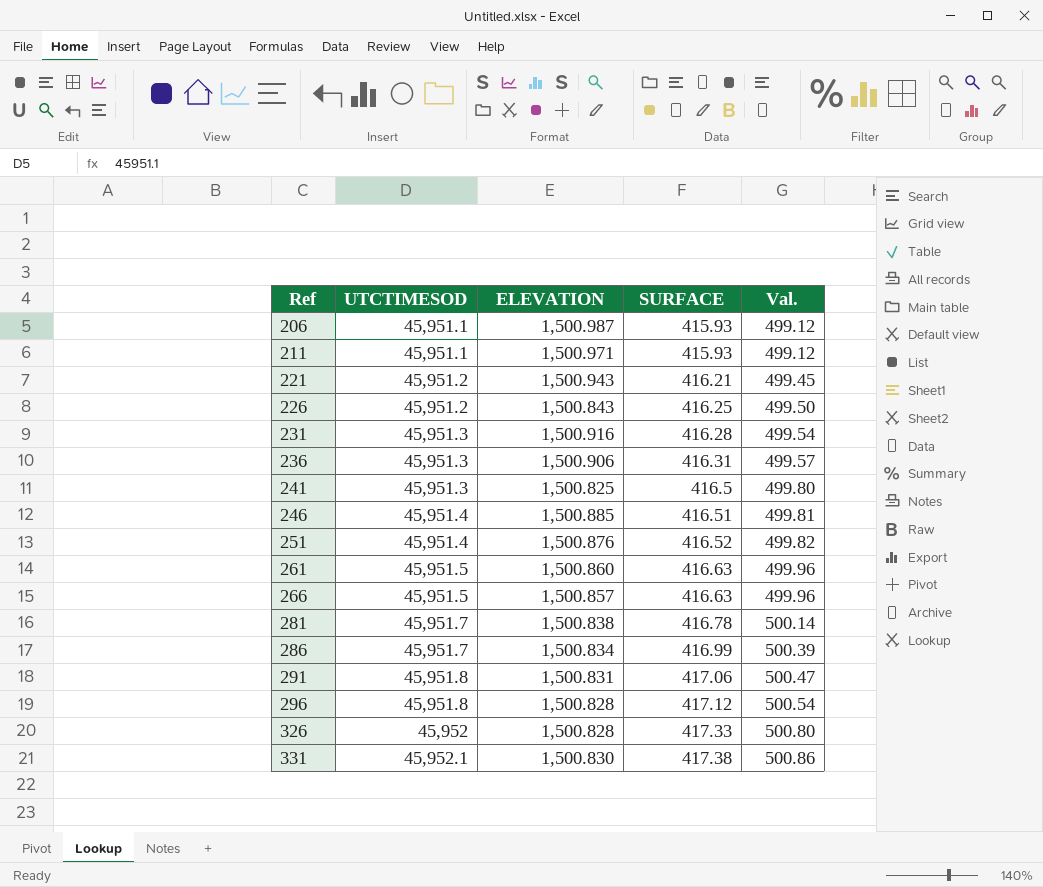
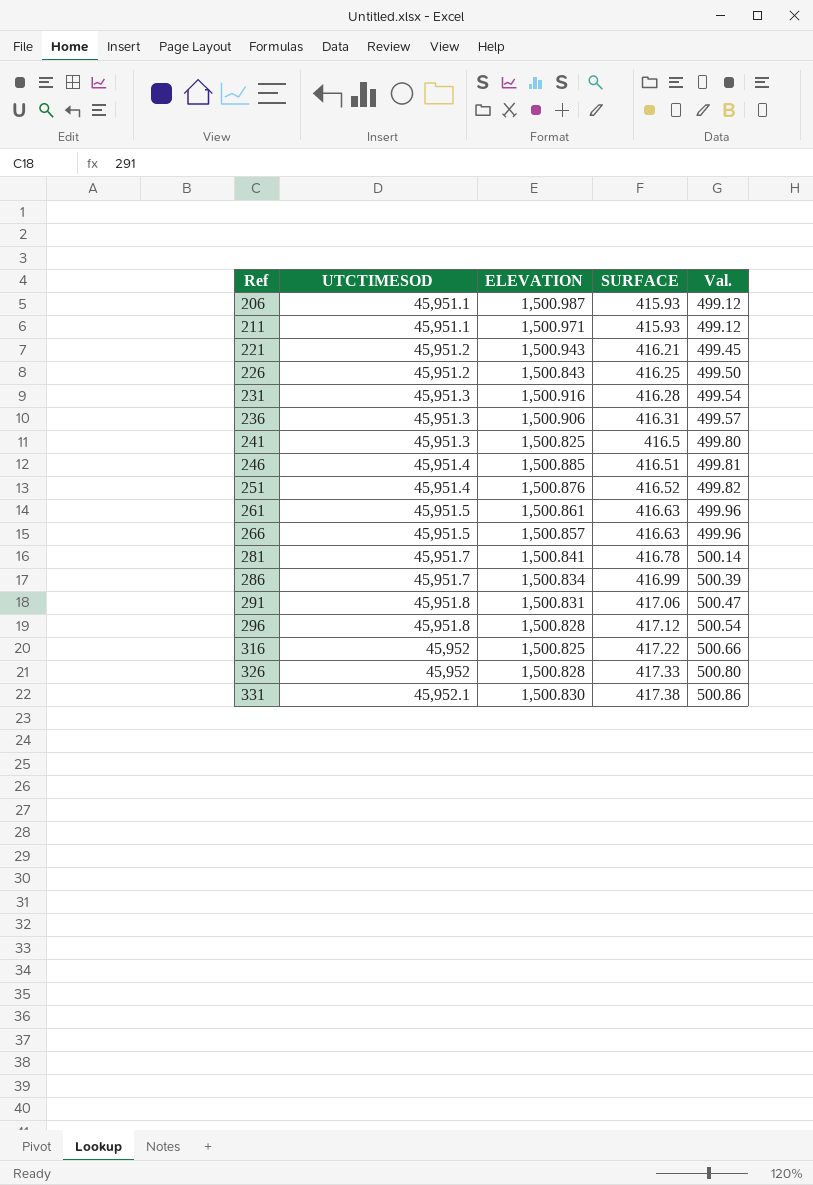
261 | ELEVATION: 1,500.860 -> 1,500.861
281 | ELEVATION: 1,500.838 -> 1,500.841
row 316: none -> 45,952 | 1,500.825 | 417.22 | 500.66

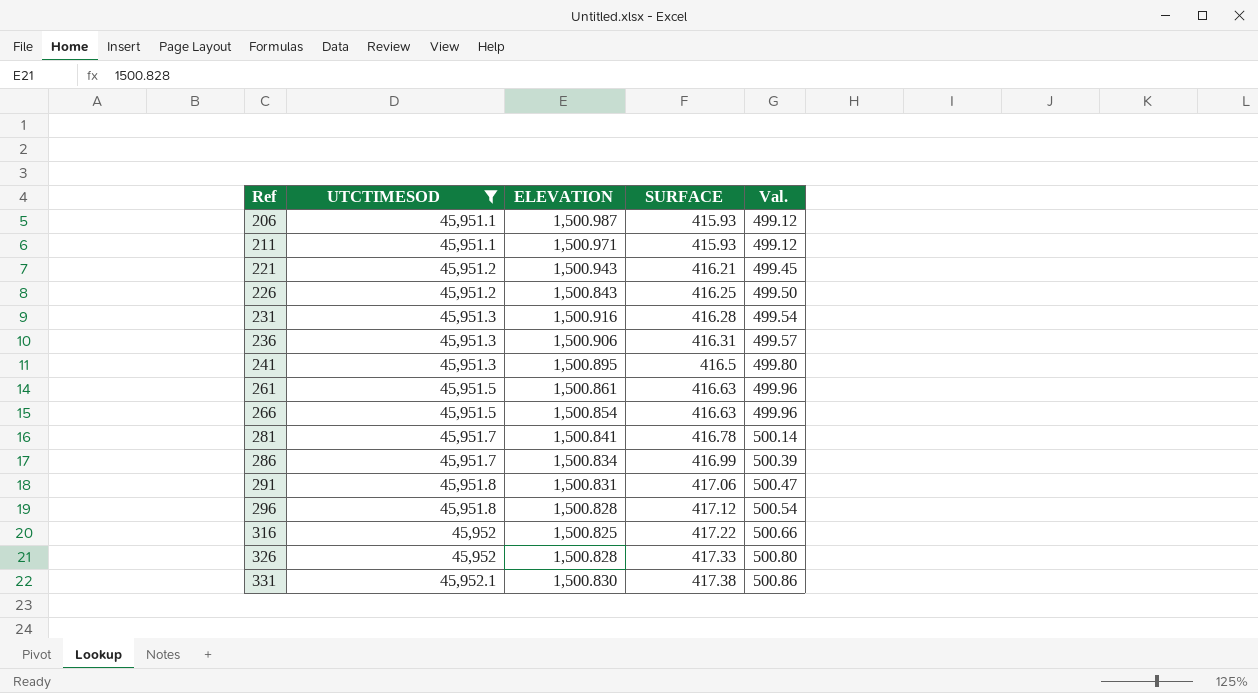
filter: none -> UTCTIMESOD != 45,951.4
241 | ELEVATION: 1,500.825 -> 1,500.895
266 | ELEVATION: 1,500.857 -> 1,500.854

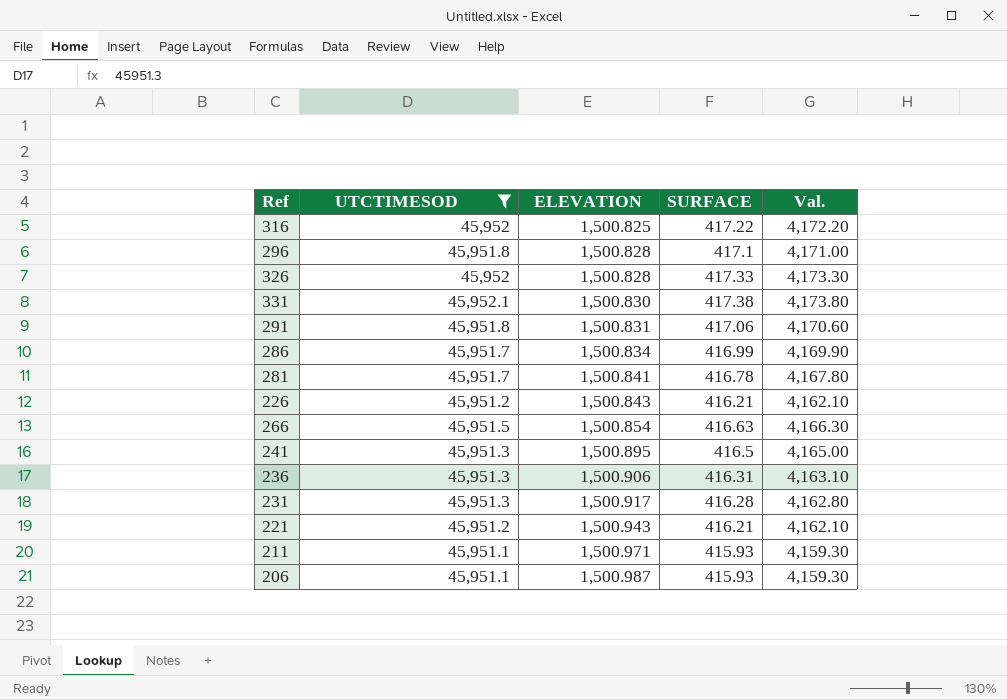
row order: Ref ascending -> ELEVATION ascending
column Val. | formula: [SURFACE] * 1.2 -> [SURFACE] * 10
row 261: 45,951.5 | 1,500.861 | 416.63 | 499.96 -> none
296 | SURFACE: 417.12 -> 417.1
226 | SURFACE: 416.25 -> 416.21
231 | ELEVATION: 1,500.916 -> 1,500.917

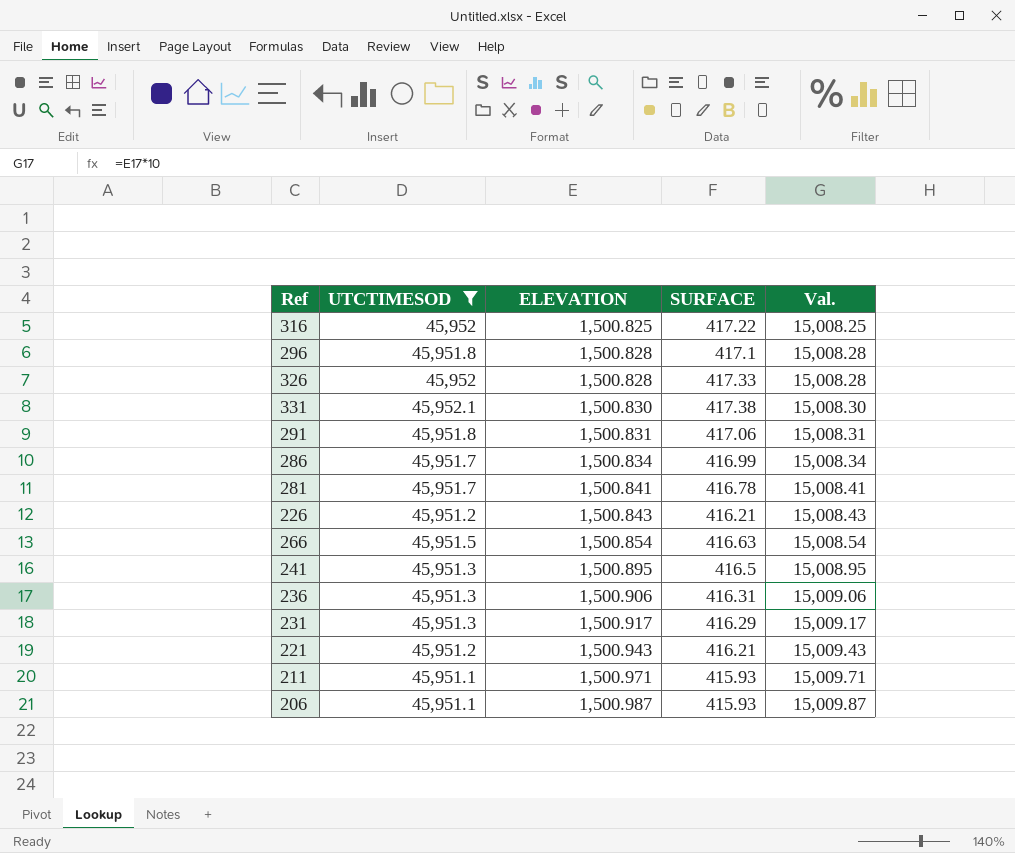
column Val. | formula: [SURFACE] * 10 -> [ELEVATION] * 10
231 | SURFACE: 416.28 -> 416.29

